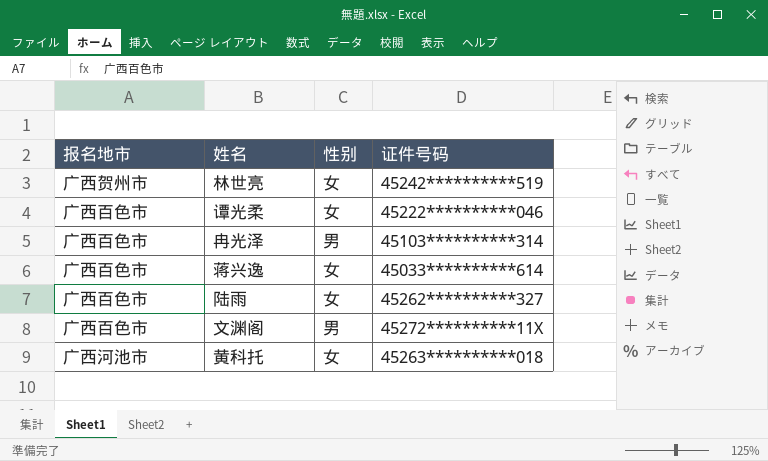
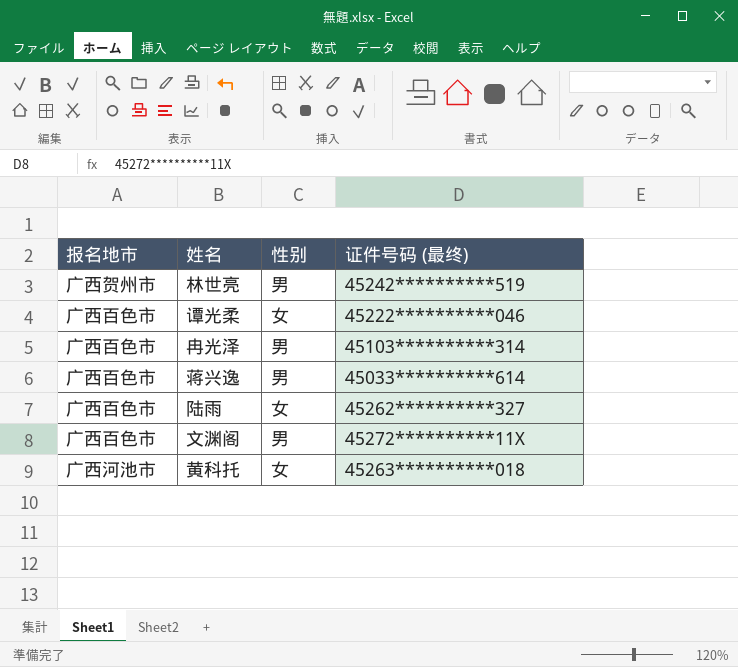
column name: 证件号码 -> 证件号码 (最终)
林世亮 | 性别: 女 -> 男
蒋兴逸 | 性别: 女 -> 男

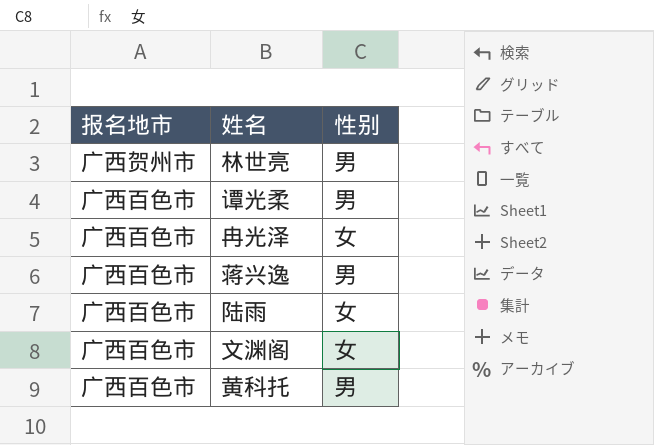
column 证件号码 (最终) | position: 4 -> none
谭光柔 | 性别: 女 -> 男
冉光泽 | 性别: 男 -> 女
文渊阁 | 性别: 男 -> 女
黄科托 | 报名地市: 广西河池市 -> 广西百色市
黄科托 | 性别: 女 -> 男

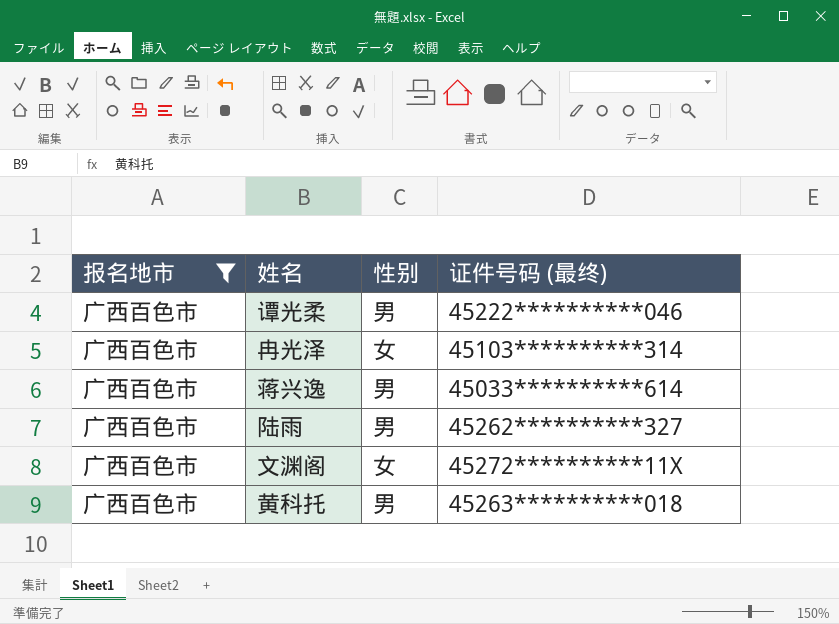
filter: none -> 报名地市 = 广西百色市
column 证件号码 (最终) | position: none -> 4
陆雨 | 性别: 女 -> 男

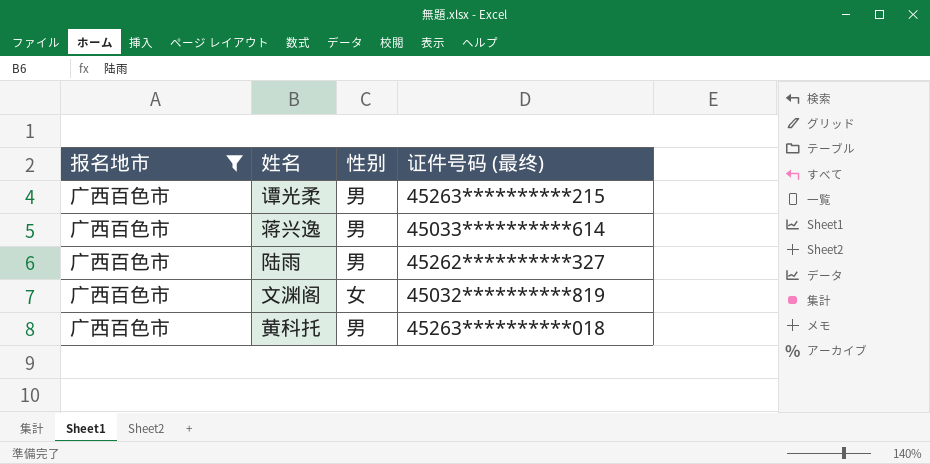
row 冉光泽: 广西百色市 | 女 | 45103**********314 -> none
谭光柔 | 证件号码 (最终): 45222**********046 -> 45263**********215
文渊阁 | 证件号码 (最终): 45272**********11X -> 45032**********819

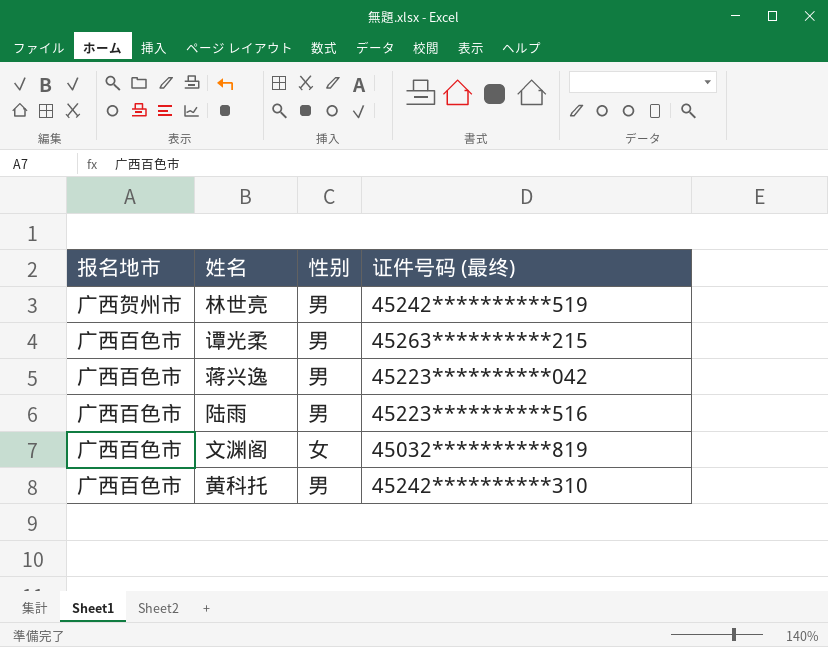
filter: 报名地市 = 广西百色市 -> none
蒋兴逸 | 证件号码 (最终): 45033**********614 -> 45223**********042
陆雨 | 证件号码 (最终): 45262**********327 -> 45223**********516
黄科托 | 证件号码 (最终): 45263**********018 -> 45242**********310

